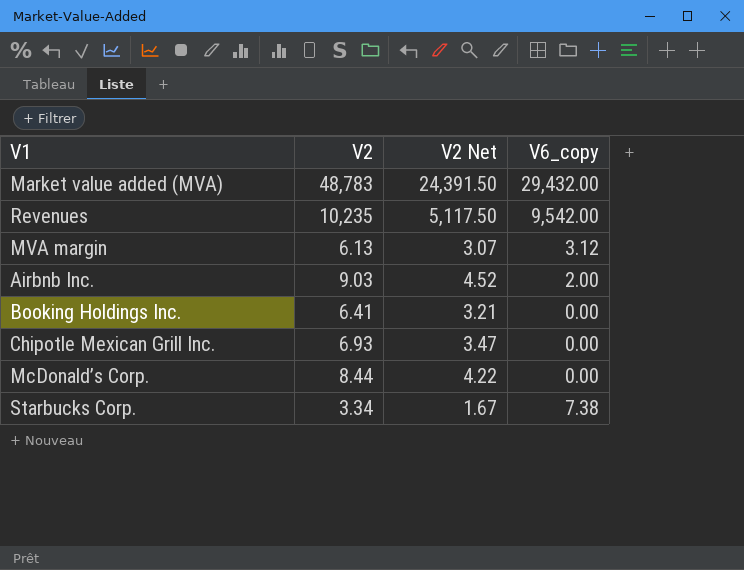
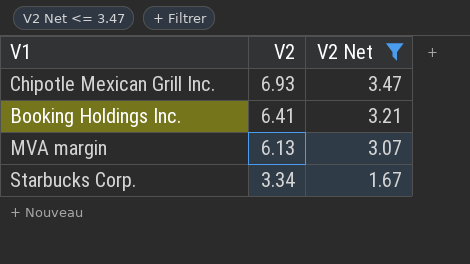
filter: none -> V2 Net <= 3.47
row order: none -> V2 descending
column V6_copy | position: 4 -> none

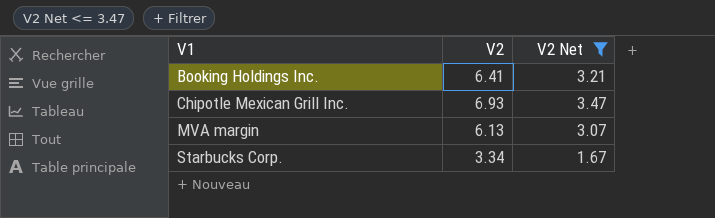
row order: V2 descending -> V1 ascending

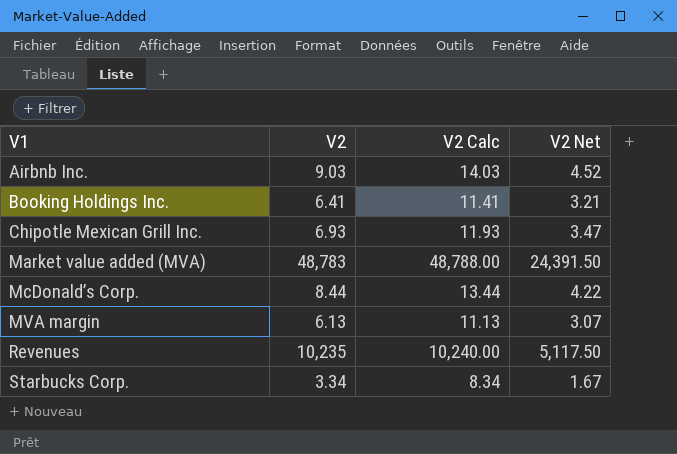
filter: V2 Net <= 3.47 -> none
column V2 Calc | formula: none -> [V2] + 5

